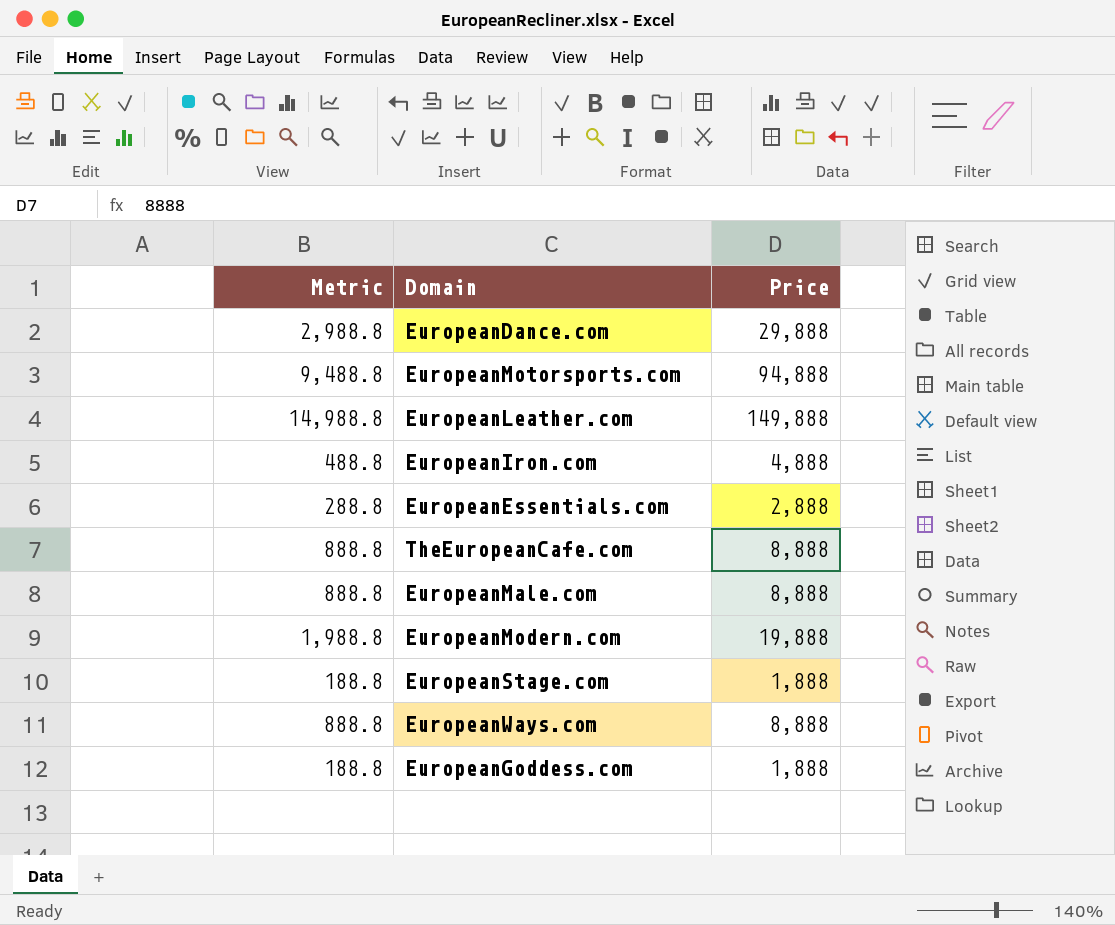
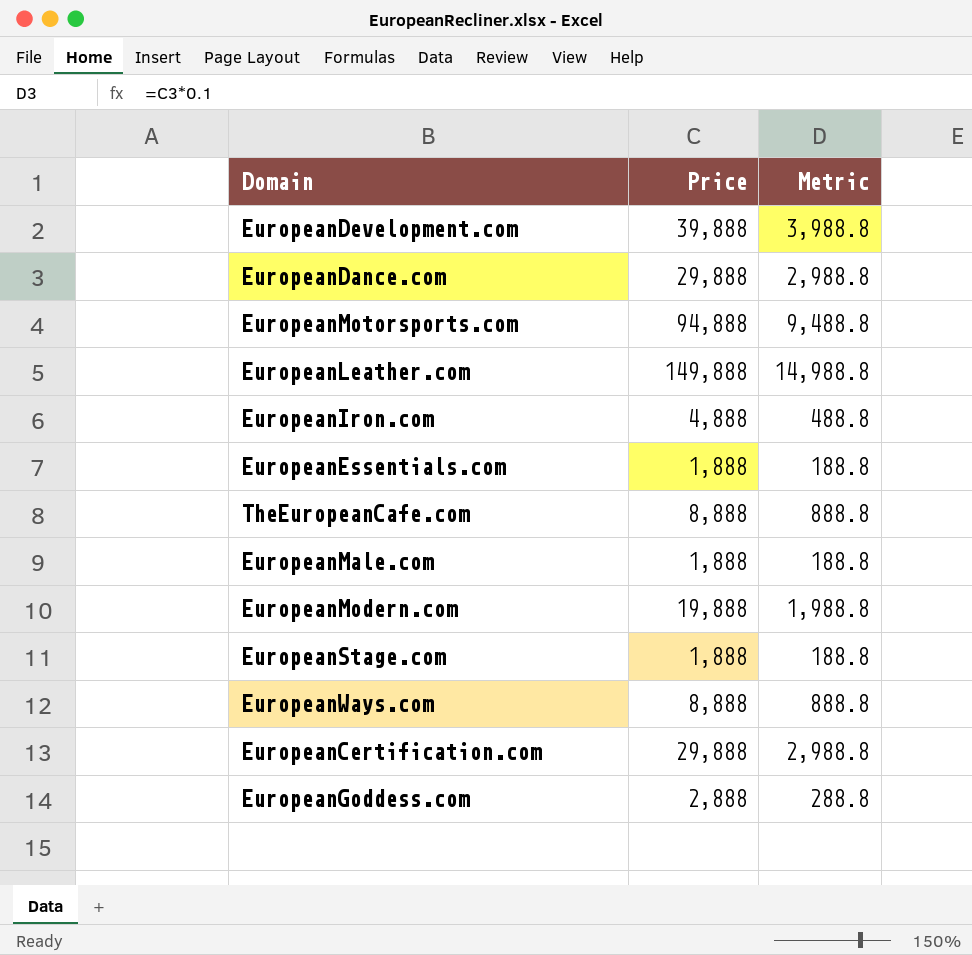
column Metric | position: 1 -> 3
row EuropeanDevelopment.com: none -> 39,888 | 3,988.8
EuropeanEssentials.com | Price: 2,888 -> 1,888
EuropeanEssentials.com | Metric: 288.8 -> 188.8
EuropeanMale.com | Price: 8,888 -> 1,888
EuropeanMale.com | Metric: 888.8 -> 188.8
row EuropeanCertification.com: none -> 29,888 | 2,988.8
EuropeanGoddess.com | Price: 1,888 -> 2,888
EuropeanGoddess.com | Metric: 188.8 -> 288.8

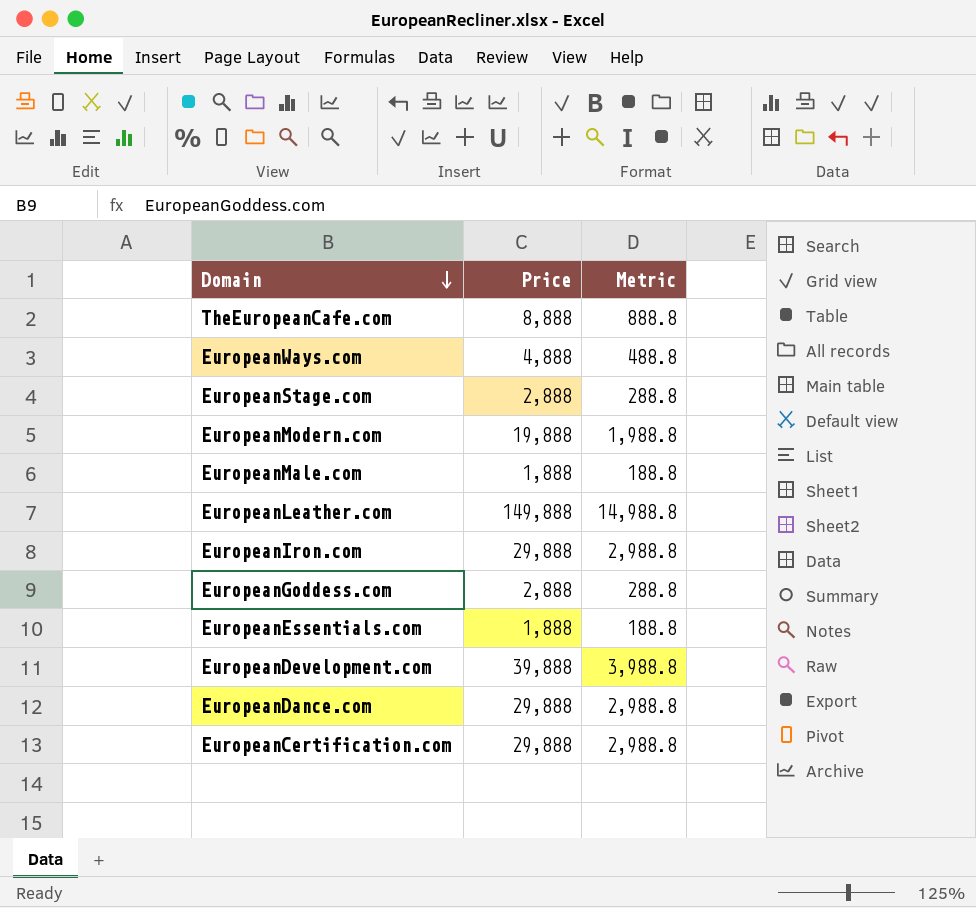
row order: none -> Domain descending
row EuropeanMotorsports.com: 94,888 | 9,488.8 -> none
EuropeanWays.com | Price: 8,888 -> 4,888
EuropeanWays.com | Metric: 888.8 -> 488.8
EuropeanStage.com | Price: 1,888 -> 2,888
EuropeanStage.com | Metric: 188.8 -> 288.8
EuropeanIron.com | Price: 4,888 -> 29,888
EuropeanIron.com | Metric: 488.8 -> 2,988.8

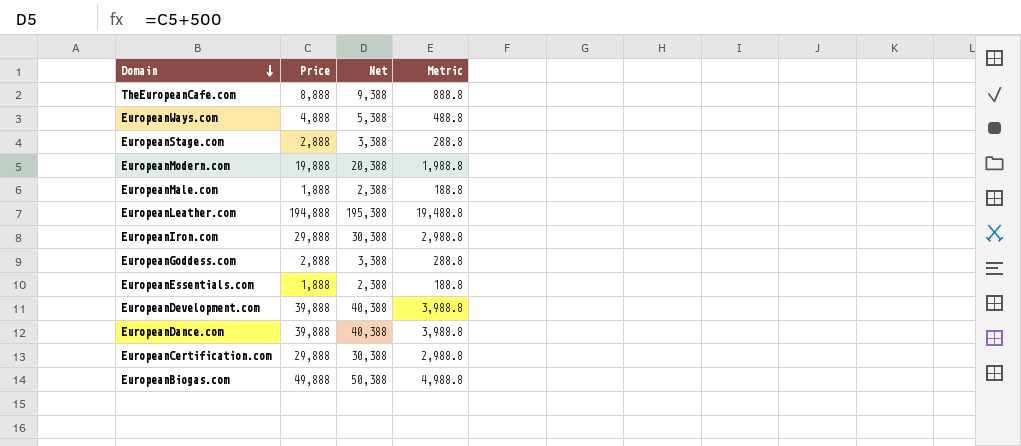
column Net | formula: none -> [Price] + 500
EuropeanLeather.com | Price: 149,888 -> 194,888
EuropeanLeather.com | Metric: 14,988.8 -> 19,488.8
EuropeanDance.com | Price: 29,888 -> 39,888
EuropeanDance.com | Metric: 2,988.8 -> 3,988.8
row EuropeanBiogas.com: none -> 49,888 | 50,388 | 4,988.8

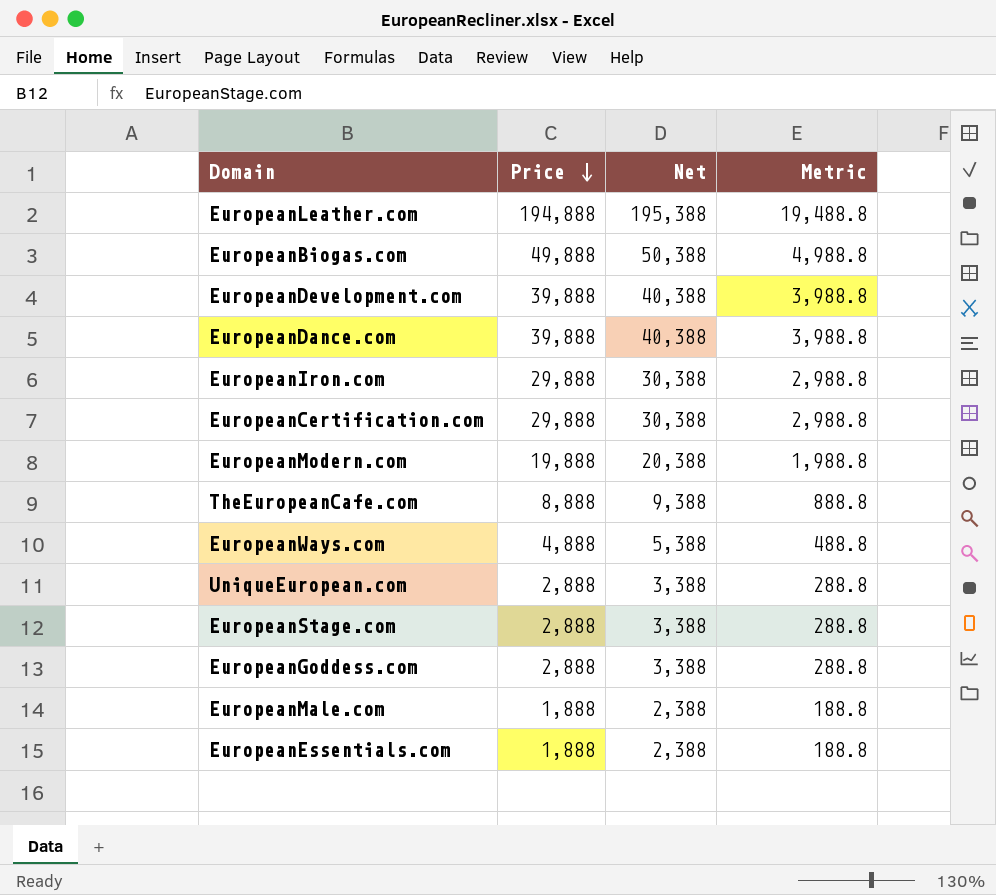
row order: Domain descending -> Price descending
row UniqueEuropean.com: none -> 2,888 | 3,388 | 288.8

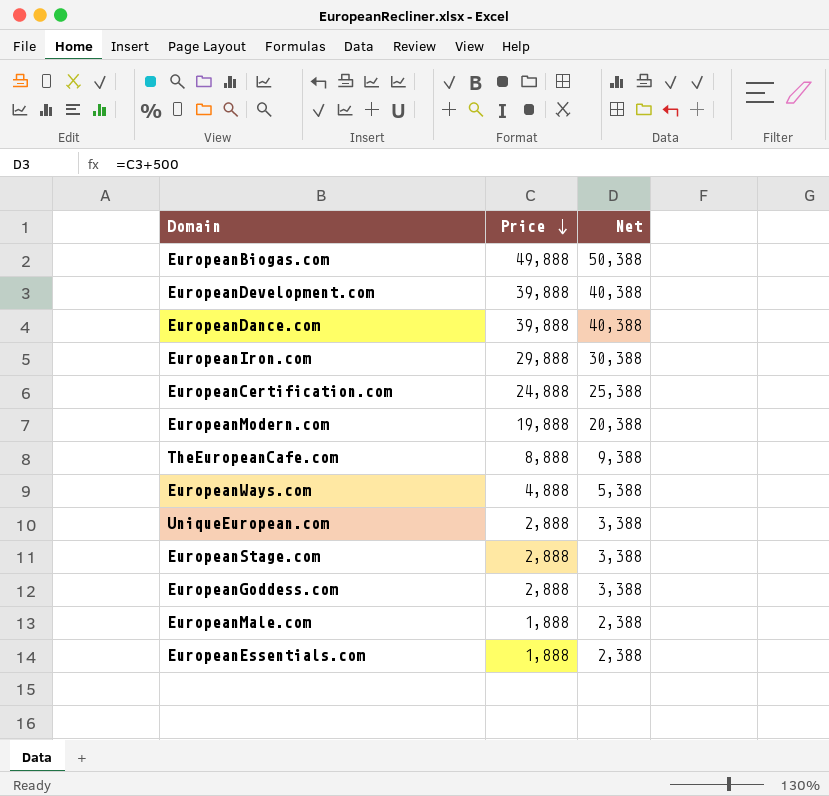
column Metric | formula: [Price] * 0.1 -> none
row EuropeanLeather.com: 194,888 | 195,388 | 19,488.8 -> none
EuropeanCertification.com | Price: 29,888 -> 24,888
EuropeanCertification.com | Net: 30,388 -> 25,388

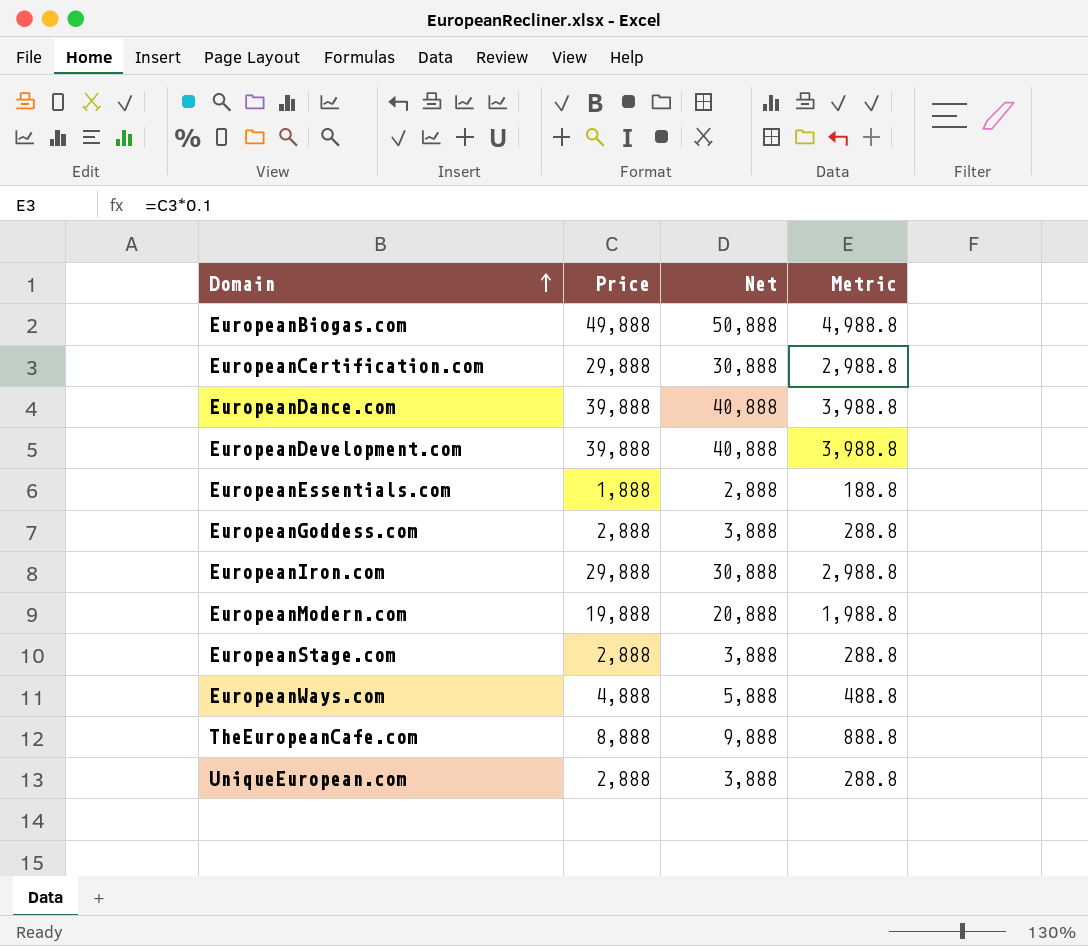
row order: Price descending -> Domain ascending
column Net | formula: [Price] + 500 -> [Price] + 1000
column Metric | formula: none -> [Price] * 0.1
row EuropeanMale.com: 1,888 | 2,388 -> none
EuropeanCertification.com | Price: 24,888 -> 29,888

